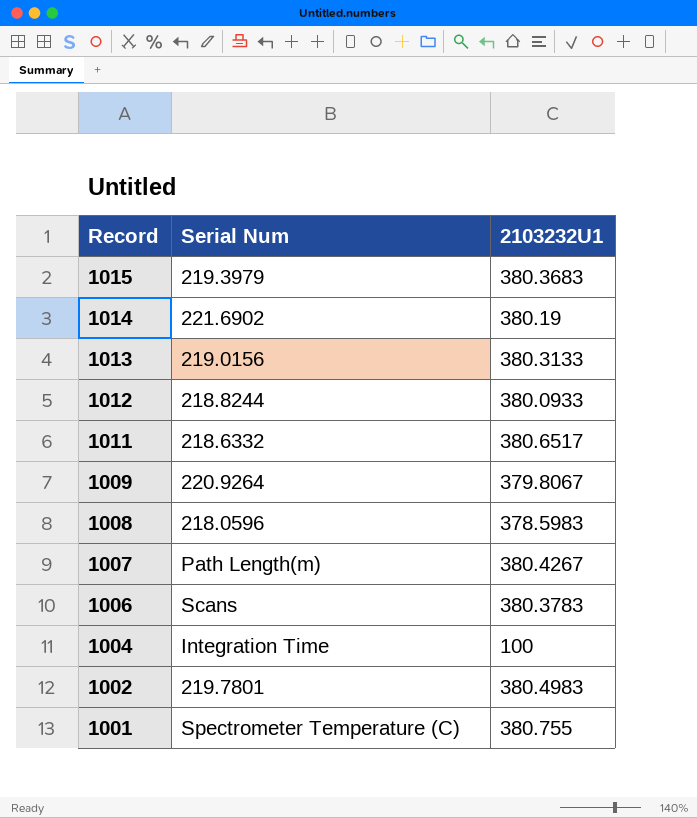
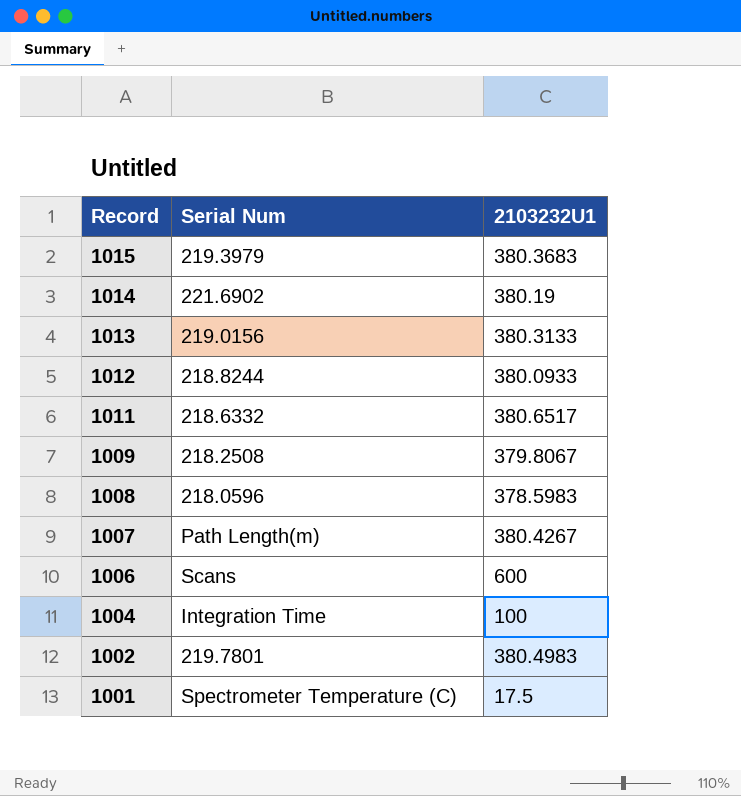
1009 | Serial Num: 220.9264 -> 218.2508
1006 | 2103232U1: 380.3783 -> 600
1001 | 2103232U1: 380.755 -> 17.5

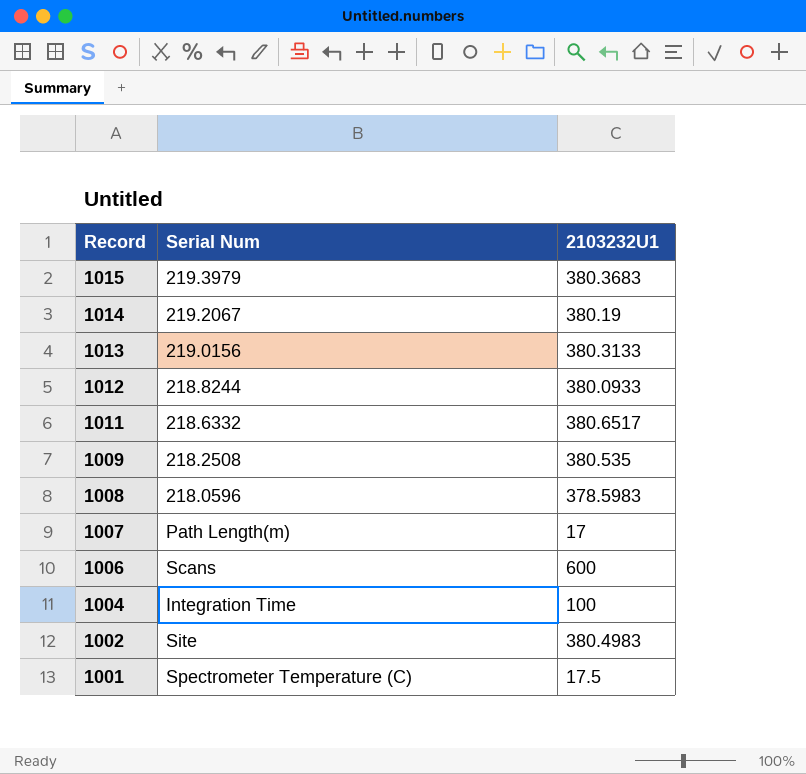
1014 | Serial Num: 221.6902 -> 219.2067
1009 | 2103232U1: 379.8067 -> 380.535
1007 | 2103232U1: 380.4267 -> 17
1002 | Serial Num: 219.7801 -> Site

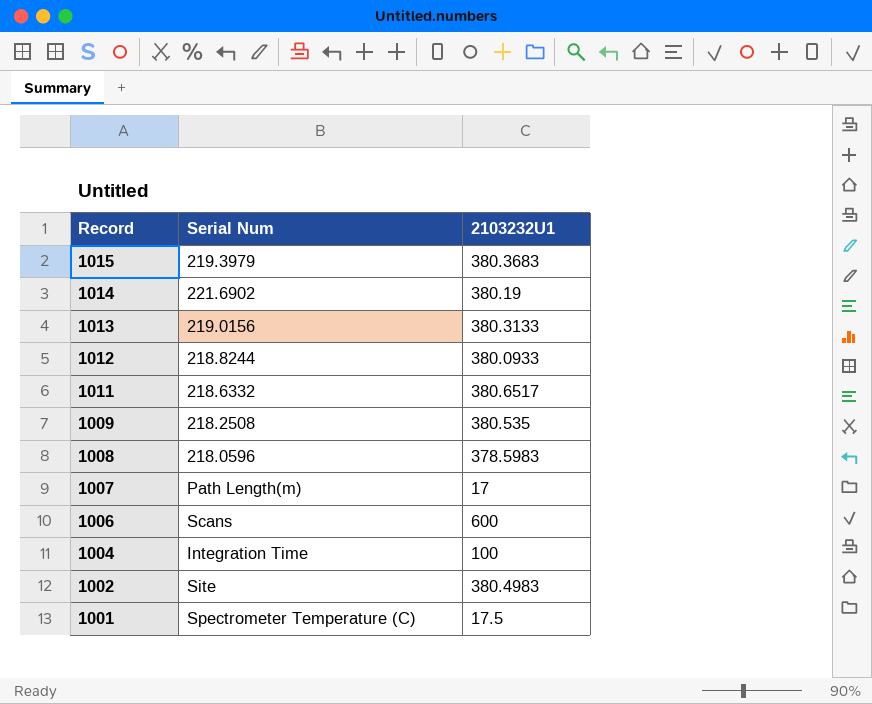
1014 | Serial Num: 219.2067 -> 221.6902

